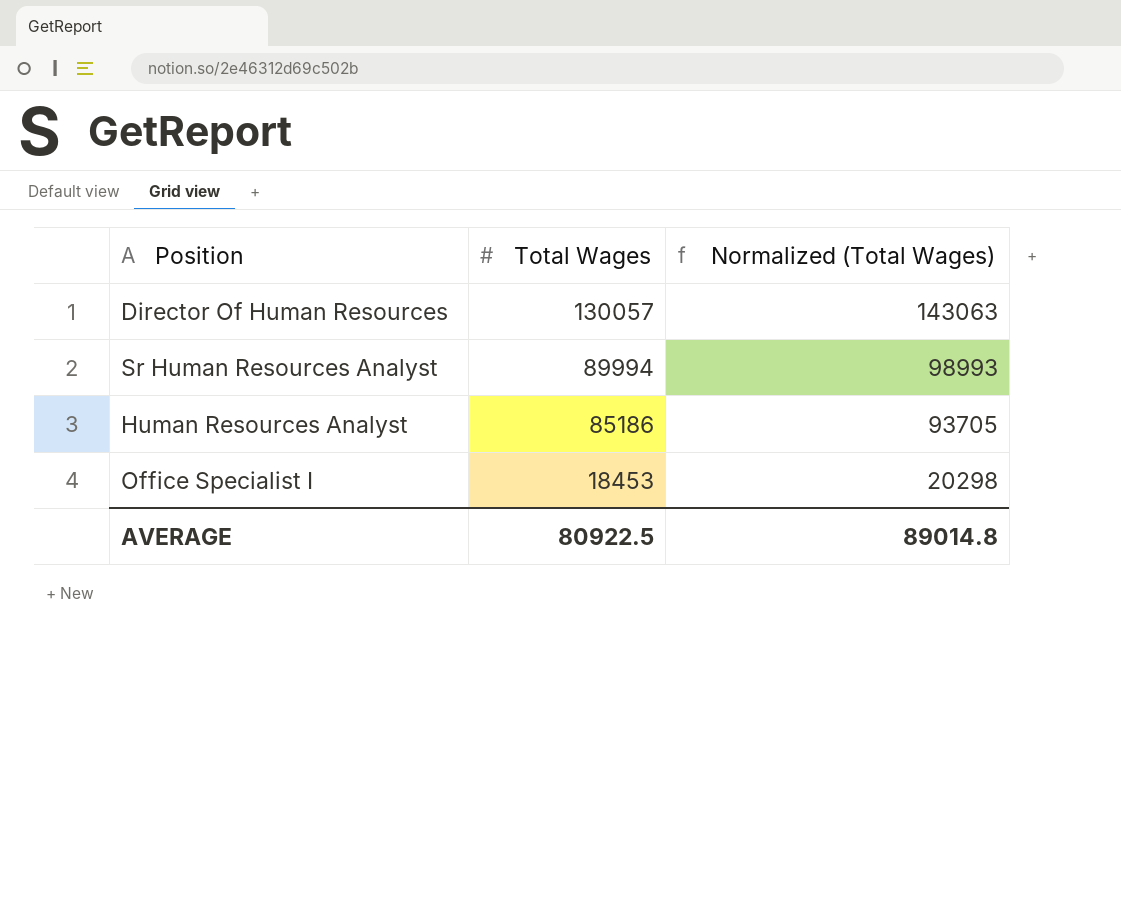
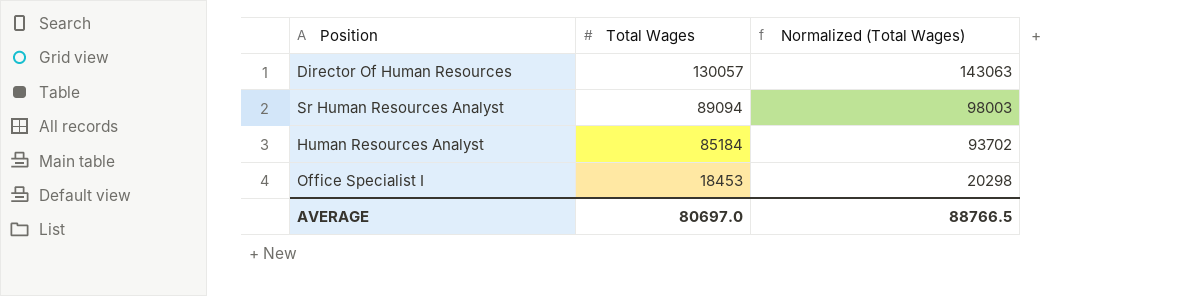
Sr Human Resources Analyst | Total Wages: 89994 -> 89094
Sr Human Resources Analyst | Normalized (Total Wages): 98993 -> 98003
Human Resources Analyst | Total Wages: 85186 -> 85184
Human Resources Analyst | Normalized (Total Wages): 93705 -> 93702
AVERAGE | Total Wages: 80922.5 -> 80697.0
AVERAGE | Normalized (Total Wages): 89014.8 -> 88766.5

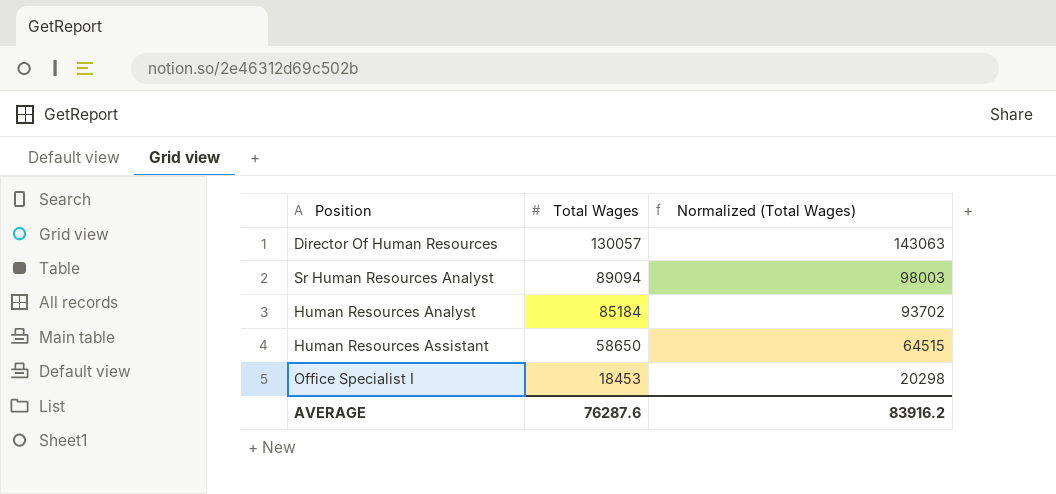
row Human Resources Assistant: none -> 58650 | 64515
AVERAGE | Total Wages: 80697.0 -> 76287.6
AVERAGE | Normalized (Total Wages): 88766.5 -> 83916.2

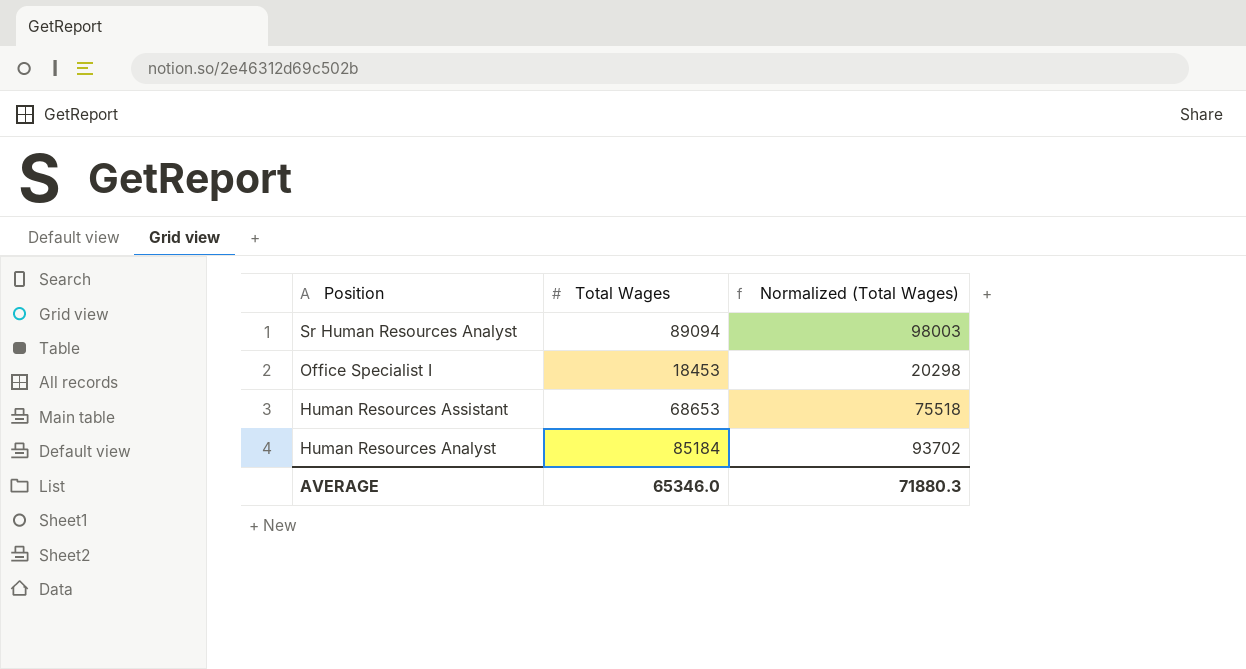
row order: Total Wages descending -> Position descending
row Director Of Human Resources: 130057 | 143063 -> none
Human Resources Assistant | Total Wages: 58650 -> 68653
Human Resources Assistant | Normalized (Total Wages): 64515 -> 75518
AVERAGE | Total Wages: 76287.6 -> 65346.0
AVERAGE | Normalized (Total Wages): 83916.2 -> 71880.3

